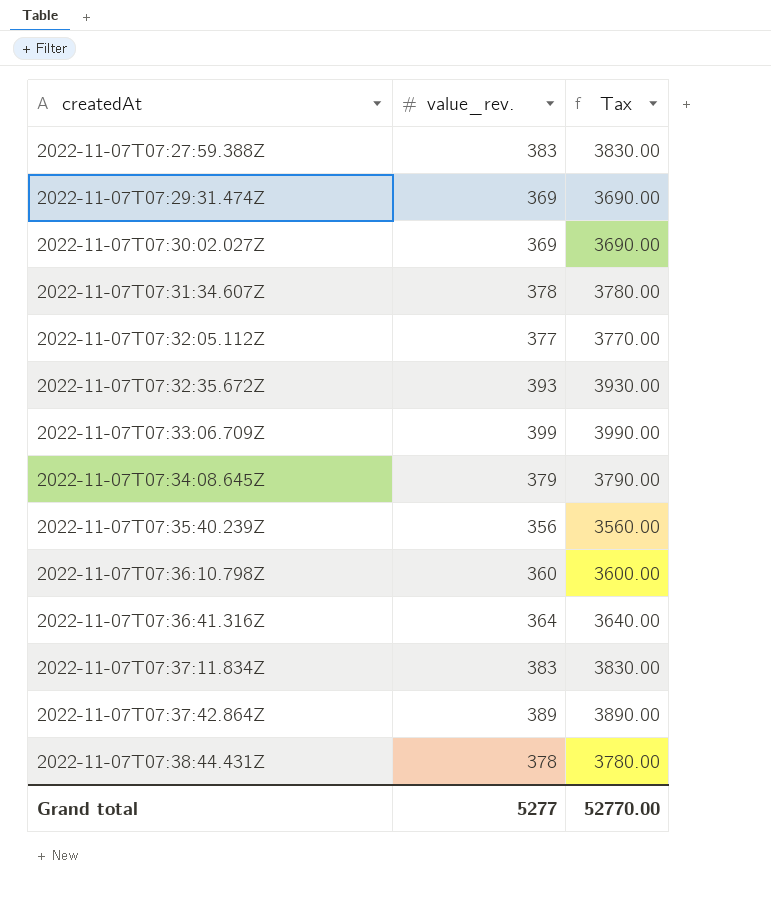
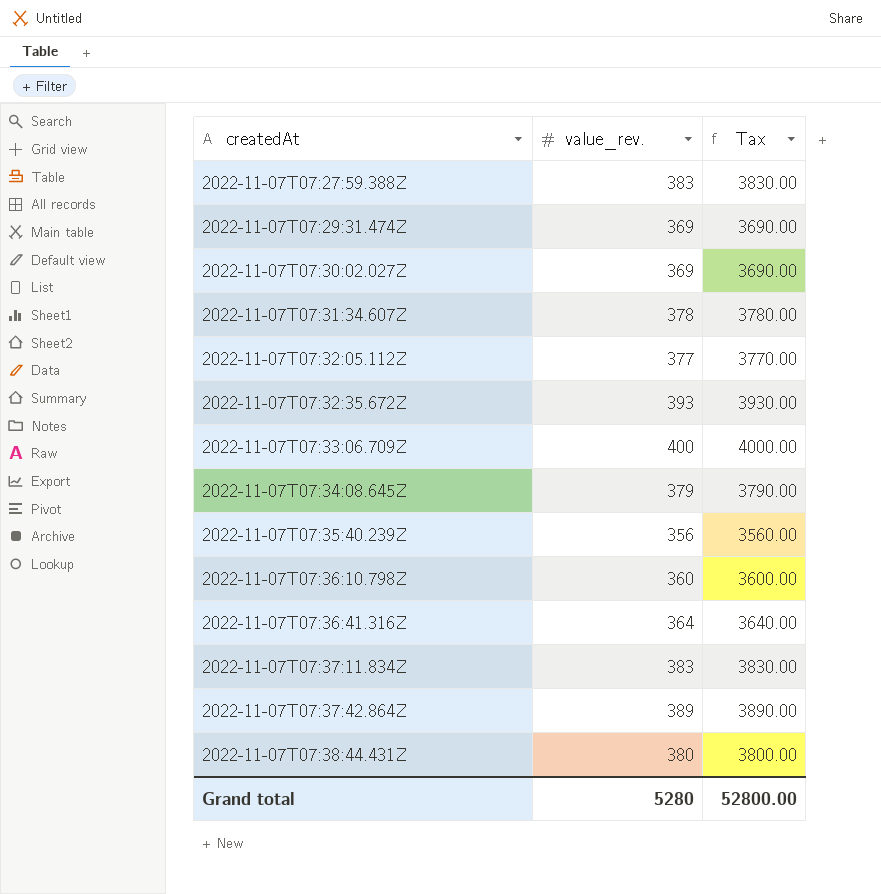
2022-11-07T07:33:06.709Z | value_rev.: 399 -> 400
2022-11-07T07:33:06.709Z | Tax: 3990.00 -> 4000.00
2022-11-07T07:38:44.431Z | value_rev.: 378 -> 380
2022-11-07T07:38:44.431Z | Tax: 3780.00 -> 3800.00
Grand total | value_rev.: 5277 -> 5280
Grand total | Tax: 52770.00 -> 52800.00

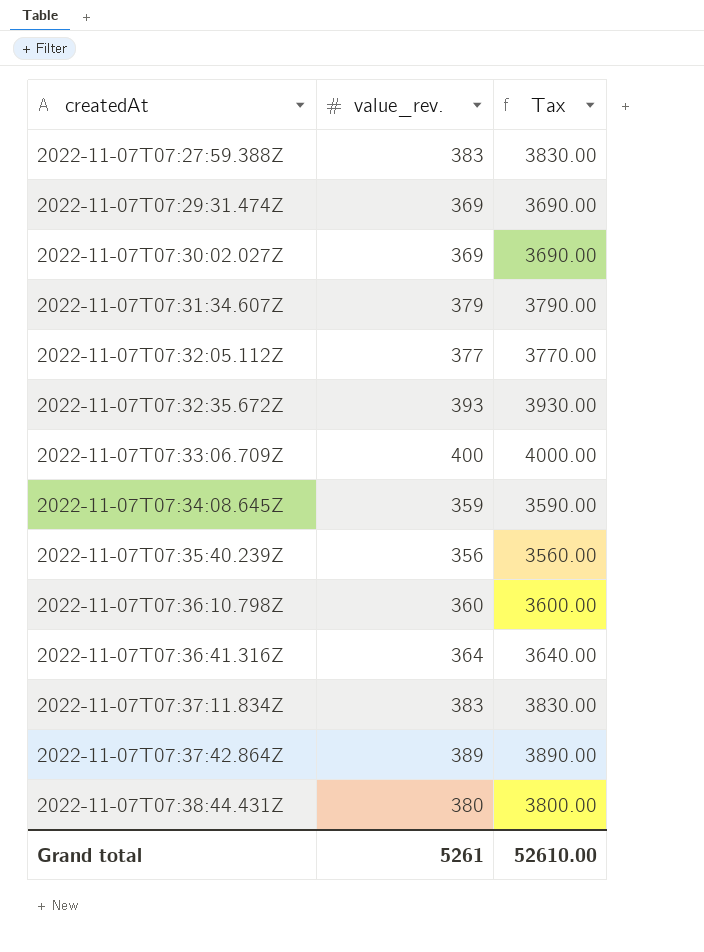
2022-11-07T07:31:34.607Z | value_rev.: 378 -> 379
2022-11-07T07:31:34.607Z | Tax: 3780.00 -> 3790.00
2022-11-07T07:34:08.645Z | value_rev.: 379 -> 359
2022-11-07T07:34:08.645Z | Tax: 3790.00 -> 3590.00
Grand total | value_rev.: 5280 -> 5261
Grand total | Tax: 52800.00 -> 52610.00

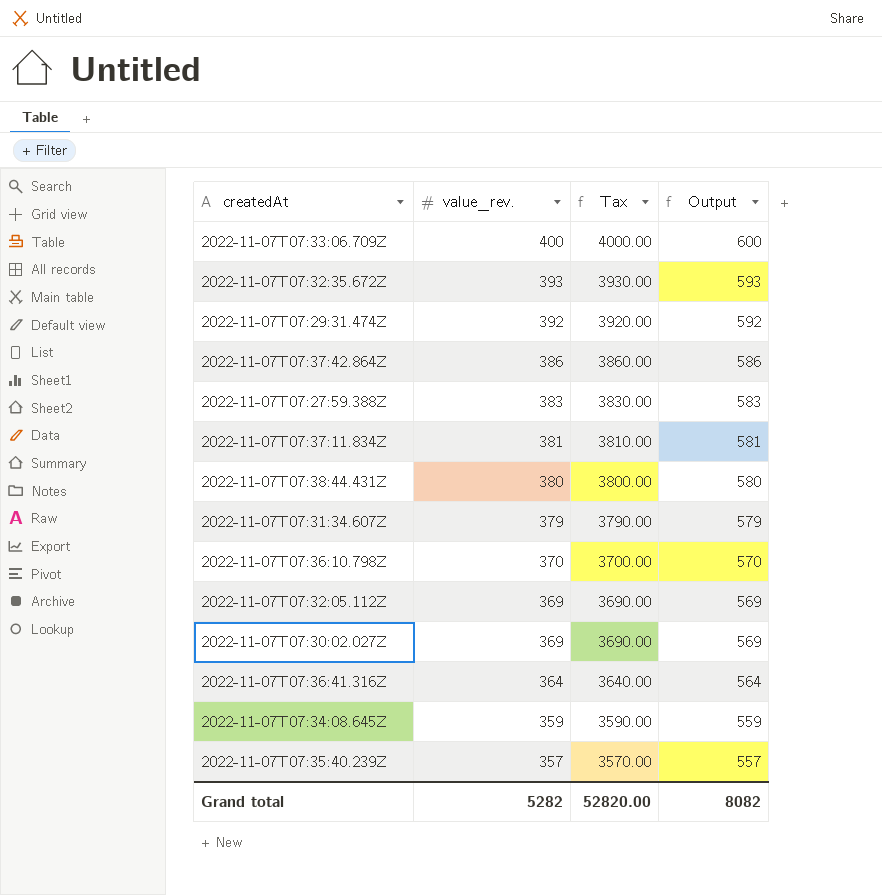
row order: createdAt ascending -> value_rev. descending
column Output | formula: none -> [value_rev.] + 200
2022-11-07T07:29:31.474Z | value_rev.: 369 -> 392
2022-11-07T07:29:31.474Z | Tax: 3690.00 -> 3920.00
2022-11-07T07:37:42.864Z | value_rev.: 389 -> 386
2022-11-07T07:37:42.864Z | Tax: 3890.00 -> 3860.00
2022-11-07T07:37:11.834Z | value_rev.: 383 -> 381
2022-11-07T07:37:11.834Z | Tax: 3830.00 -> 3810.00
2022-11-07T07:36:10.798Z | value_rev.: 360 -> 370
2022-11-07T07:36:10.798Z | Tax: 3600.00 -> 3700.00
2022-11-07T07:32:05.112Z | value_rev.: 377 -> 369
2022-11-07T07:32:05.112Z | Tax: 3770.00 -> 3690.00
2022-11-07T07:35:40.239Z | value_rev.: 356 -> 357
2022-11-07T07:35:40.239Z | Tax: 3560.00 -> 3570.00
Grand total | value_rev.: 5261 -> 5282
Grand total | Tax: 52610.00 -> 52820.00

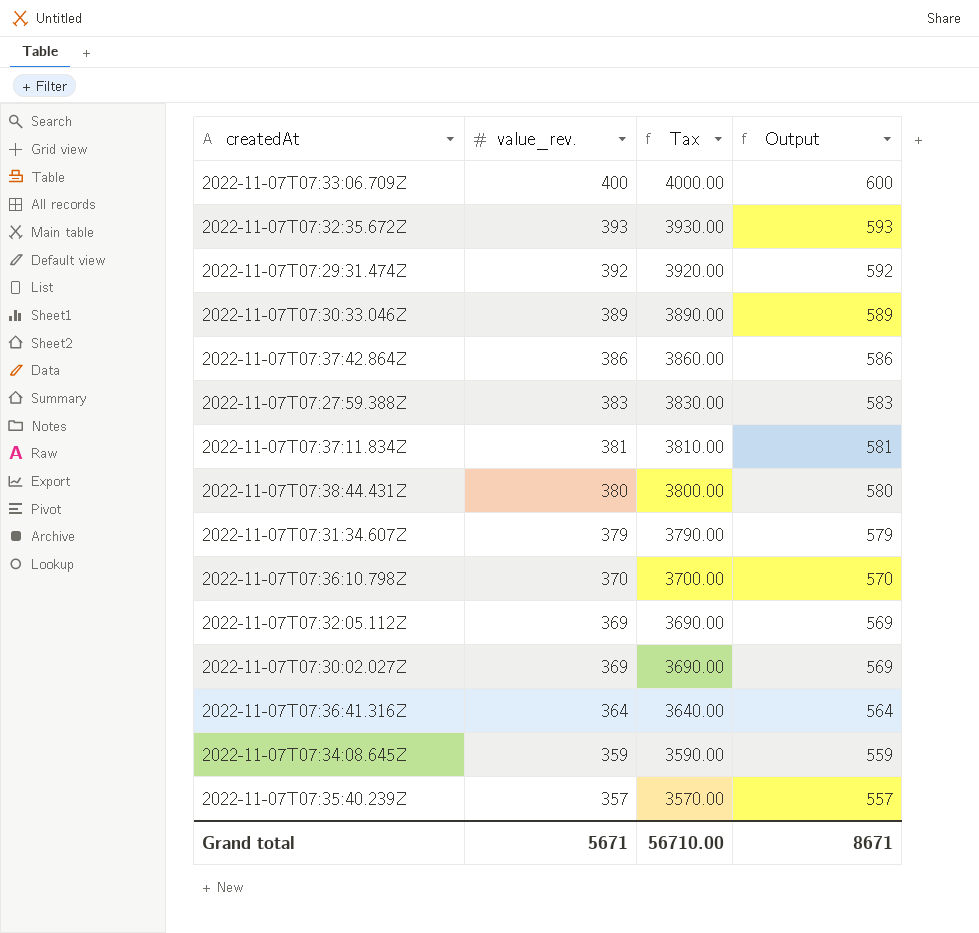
row 2022-11-07T07:30:33.046Z: none -> 389 | 3890.00 | 589
Grand total | value_rev.: 5282 -> 5671
Grand total | Tax: 52820.00 -> 56710.00
Grand total | Output: 8082 -> 8671

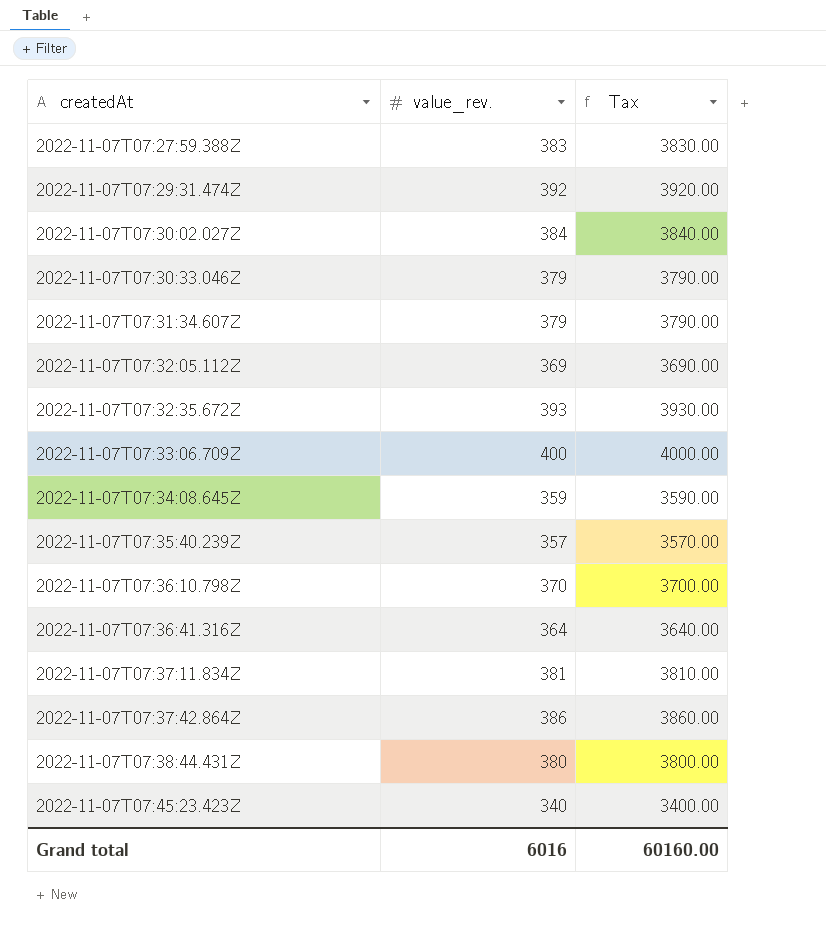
row order: value_rev. descending -> createdAt ascending
column Output | formula: [value_rev.] + 200 -> none
2022-11-07T07:30:02.027Z | value_rev.: 369 -> 384
2022-11-07T07:30:02.027Z | Tax: 3690.00 -> 3840.00
2022-11-07T07:30:33.046Z | value_rev.: 389 -> 379
2022-11-07T07:30:33.046Z | Tax: 3890.00 -> 3790.00
row 2022-11-07T07:45:23.423Z: none -> 340 | 3400.00
Grand total | value_rev.: 5671 -> 6016
Grand total | Tax: 56710.00 -> 60160.00

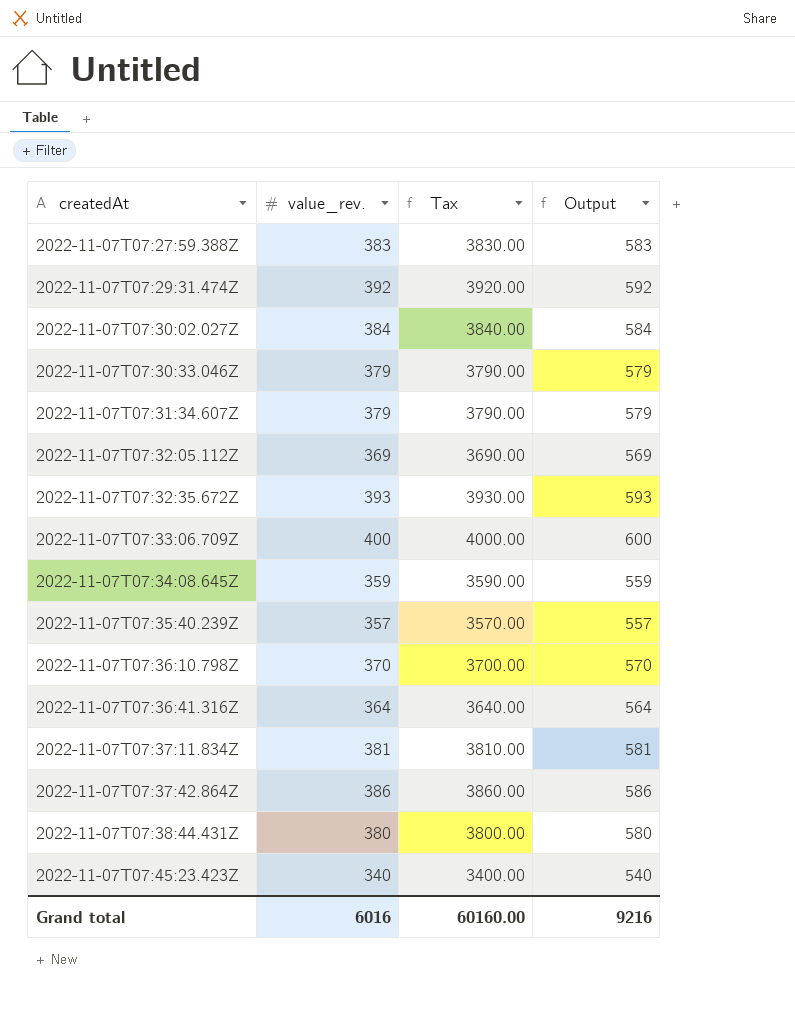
column Output | formula: none -> [value_rev.] + 200

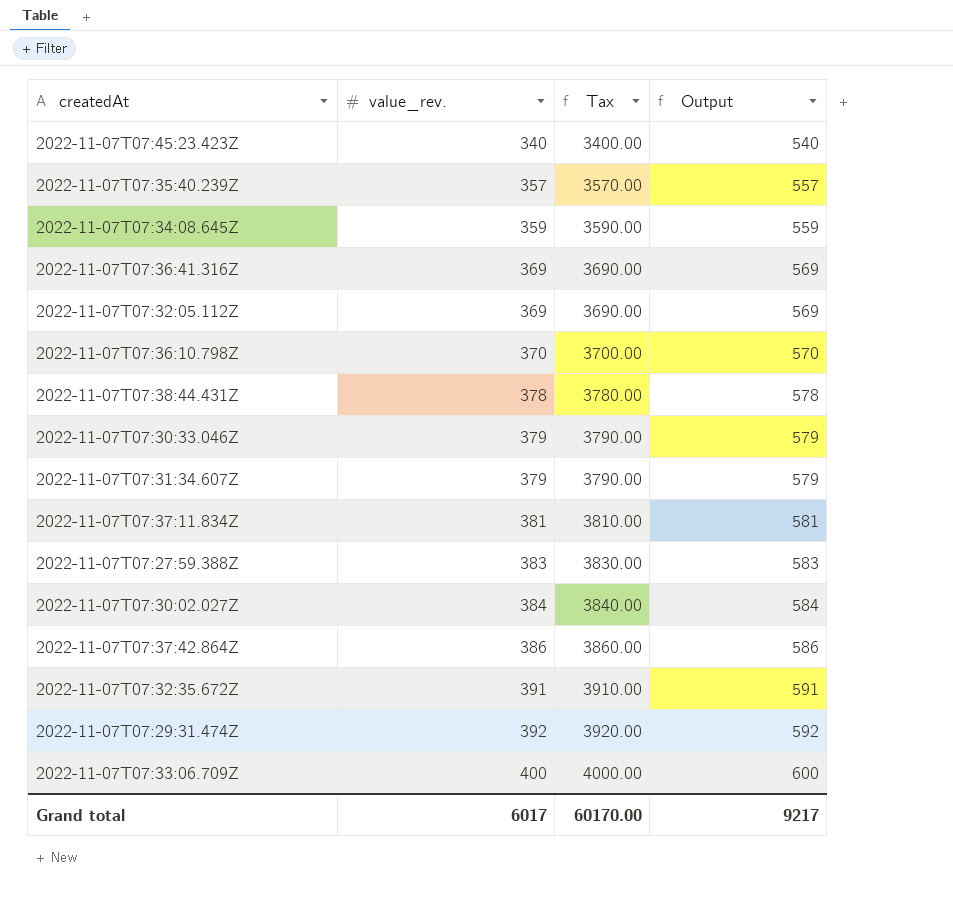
row order: createdAt ascending -> value_rev. ascending
2022-11-07T07:36:41.316Z | value_rev.: 364 -> 369
2022-11-07T07:36:41.316Z | Tax: 3640.00 -> 3690.00
2022-11-07T07:36:41.316Z | Output: 564 -> 569
2022-11-07T07:38:44.431Z | value_rev.: 380 -> 378
2022-11-07T07:38:44.431Z | Tax: 3800.00 -> 3780.00
2022-11-07T07:38:44.431Z | Output: 580 -> 578
2022-11-07T07:32:35.672Z | value_rev.: 393 -> 391
2022-11-07T07:32:35.672Z | Tax: 3930.00 -> 3910.00
2022-11-07T07:32:35.672Z | Output: 593 -> 591
Grand total | value_rev.: 6016 -> 6017
Grand total | Tax: 60160.00 -> 60170.00
Grand total | Output: 9216 -> 9217

